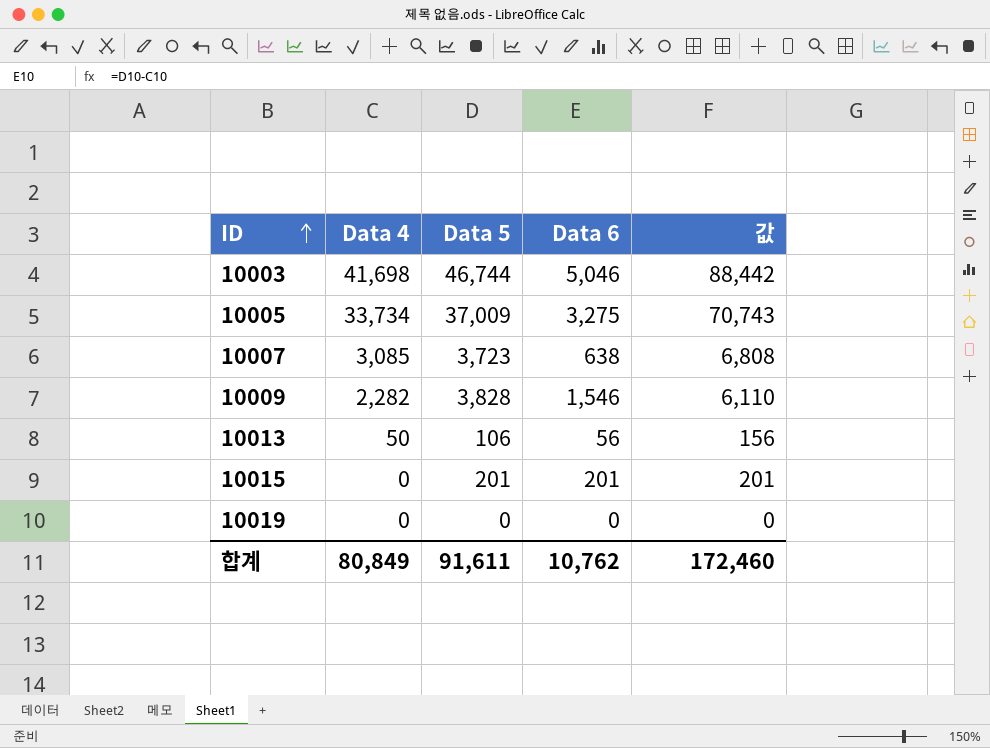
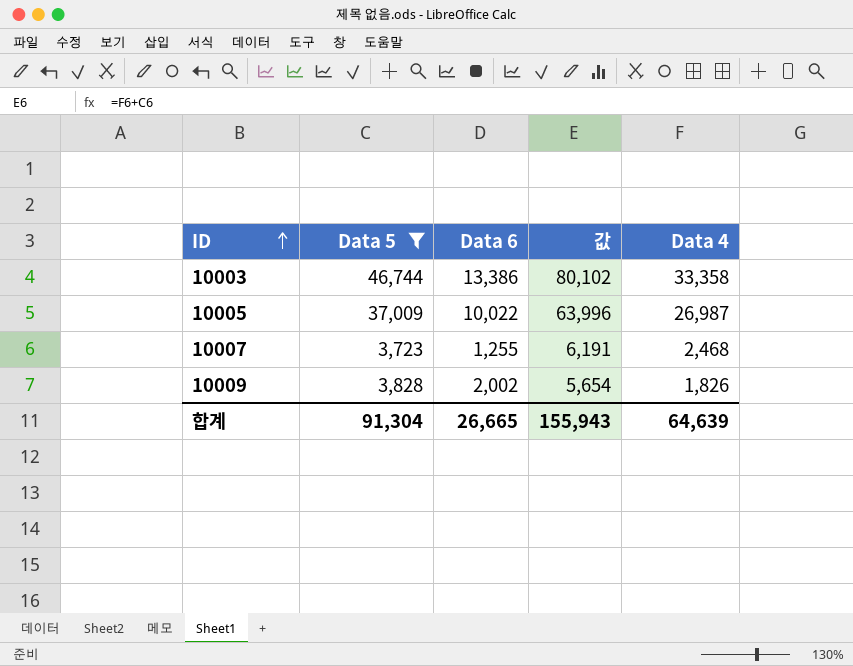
filter: none -> Data 5 >= 3,723
column Data 4 | position: 2 -> 5
10003 | Data 6: 5,046 -> 13,386
10003 | 값: 88,442 -> 80,102
10003 | Data 4: 41,698 -> 33,358
10005 | Data 6: 3,275 -> 10,022
10005 | 값: 70,743 -> 63,996
10005 | Data 4: 33,734 -> 26,987
10007 | Data 6: 638 -> 1,255
10007 | 값: 6,808 -> 6,191
10007 | Data 4: 3,085 -> 2,468
10009 | Data 6: 1,546 -> 2,002
10009 | 값: 6,110 -> 5,654
10009 | Data 4: 2,282 -> 1,826
합계 | Data 5: 91,611 -> 91,304
합계 | Data 6: 10,762 -> 26,665
합계 | 값: 172,460 -> 155,943
합계 | Data 4: 80,849 -> 64,639

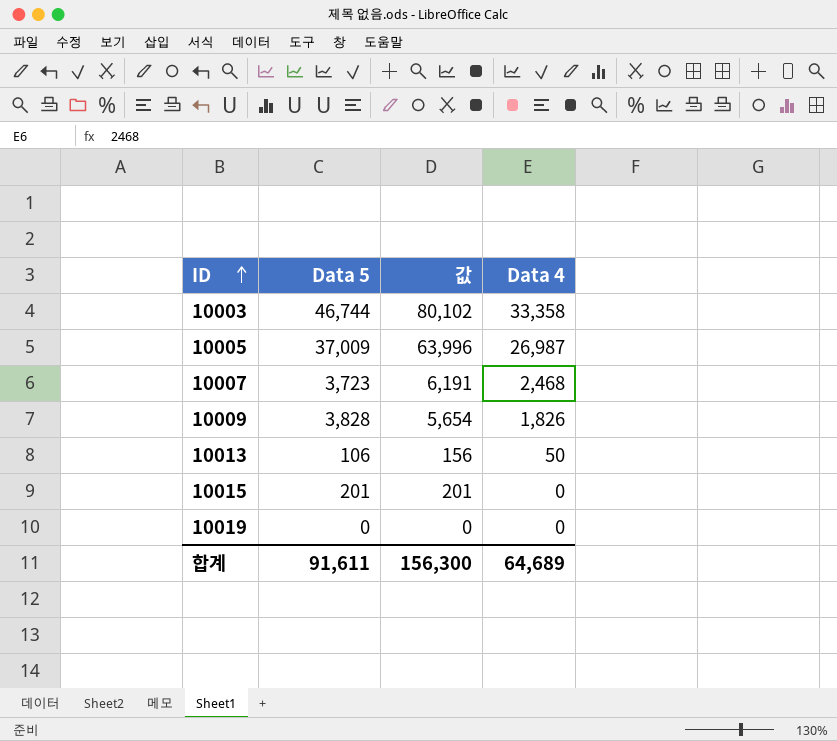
filter: Data 5 >= 3,723 -> none
column Data 6 | formula: [Data 5] - [Data 4] -> none
합계 | Data 5: 91,304 -> 91,611
합계 | 값: 155,943 -> 156,300
합계 | Data 4: 64,639 -> 64,689

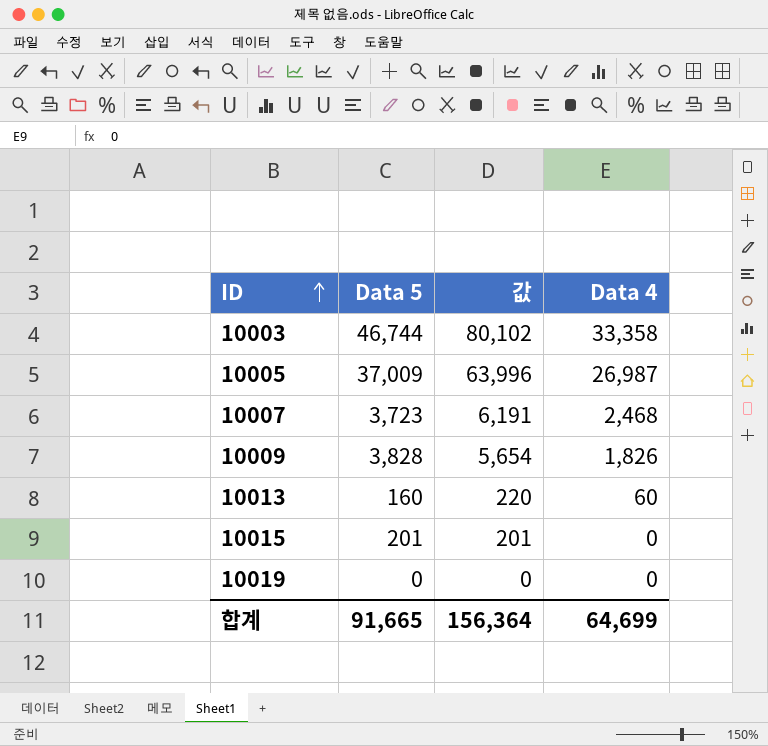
10013 | Data 5: 106 -> 160
10013 | 값: 156 -> 220
10013 | Data 4: 50 -> 60
합계 | Data 5: 91,611 -> 91,665
합계 | 값: 156,300 -> 156,364
합계 | Data 4: 64,689 -> 64,699

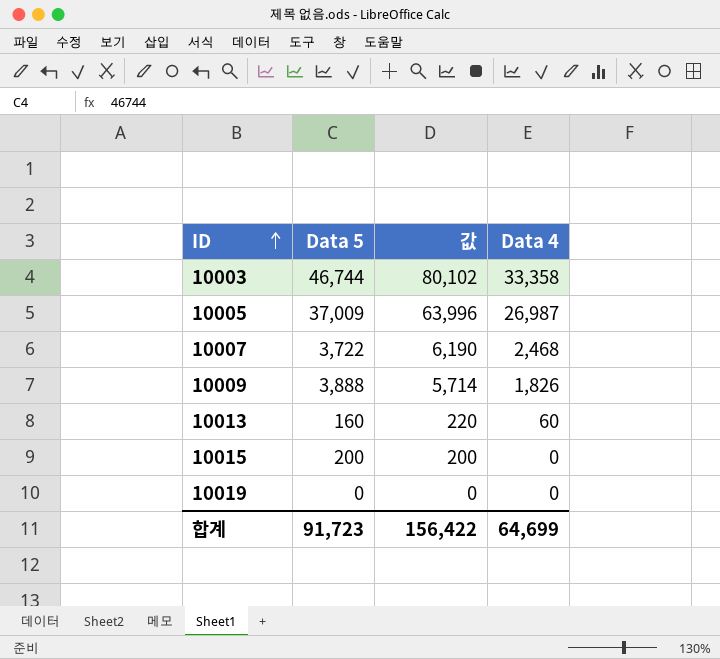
10007 | Data 5: 3,723 -> 3,722
10007 | 값: 6,191 -> 6,190
10009 | Data 5: 3,828 -> 3,888
10009 | 값: 5,654 -> 5,714
10015 | Data 5: 201 -> 200
10015 | 값: 201 -> 200
합계 | Data 5: 91,665 -> 91,723
합계 | 값: 156,364 -> 156,422

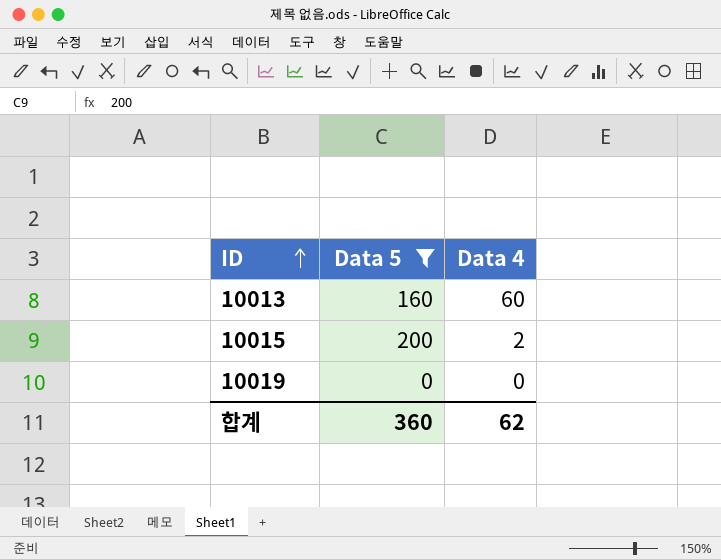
filter: none -> Data 5 <= 200
column 값 | formula: [Data 5] + [Data 4] -> none
10015 | Data 4: 0 -> 2
합계 | Data 5: 91,723 -> 360
합계 | Data 4: 64,699 -> 62

